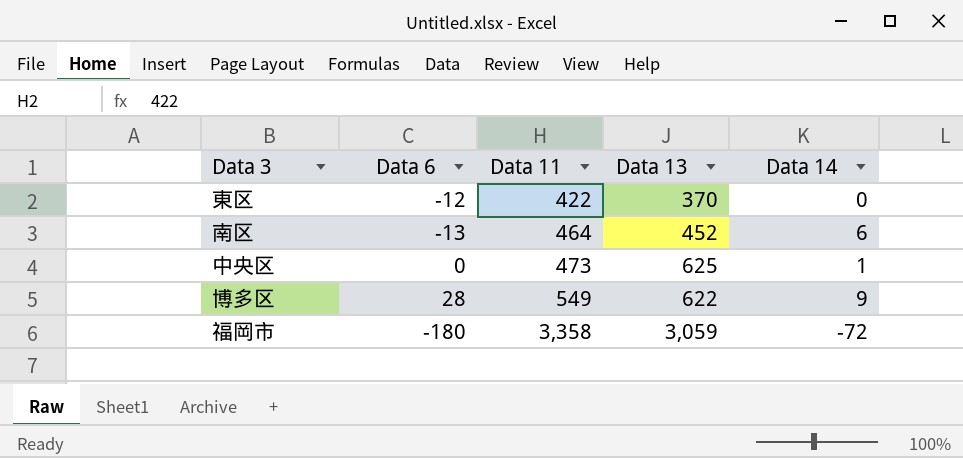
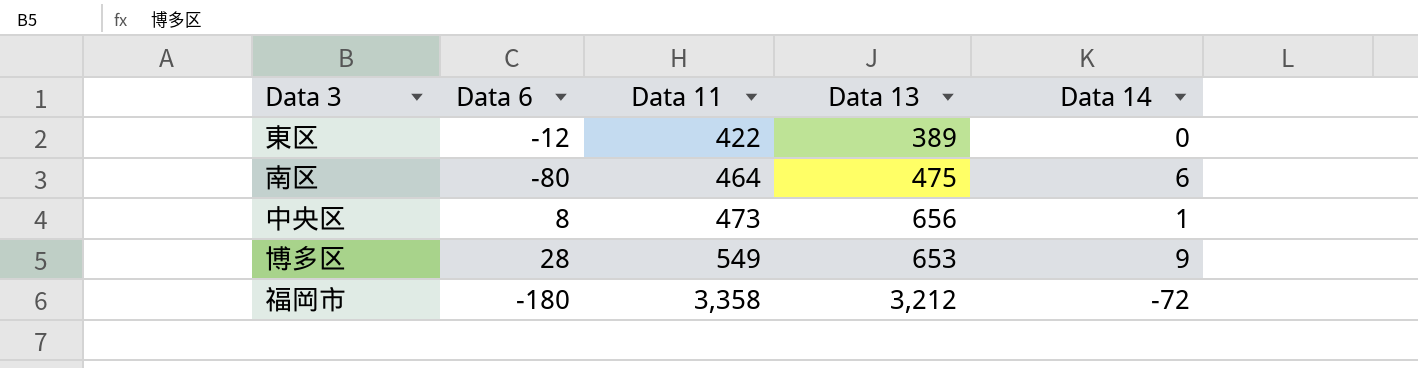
東区 | Data 13: 370 -> 389
南区 | Data 6: -13 -> -80
南区 | Data 13: 452 -> 475
中央区 | Data 6: 0 -> 8
中央区 | Data 13: 625 -> 656
博多区 | Data 13: 622 -> 653
福岡市 | Data 13: 3,059 -> 3,212

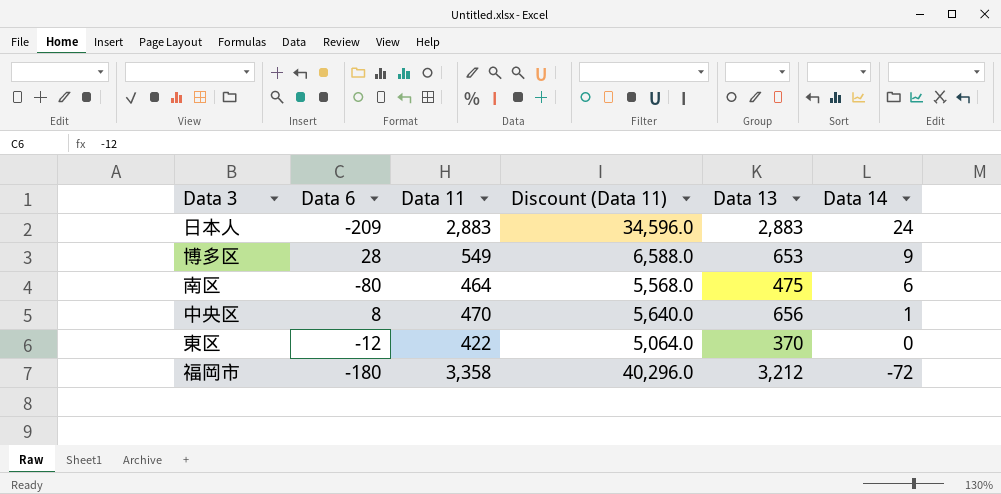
row order: Data 11 ascending -> Data 14 descending
column Discount (Data 11) | formula: none -> [Data 11] * 12
row 日本人: none -> -209 | 2,883 | 34,596.0 | 2,883 | 24
中央区 | Data 11: 473 -> 470
東区 | Data 13: 389 -> 370

